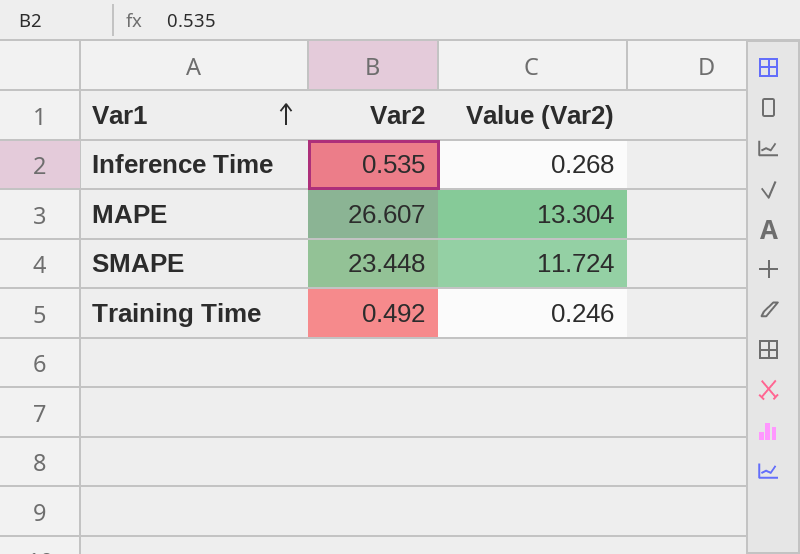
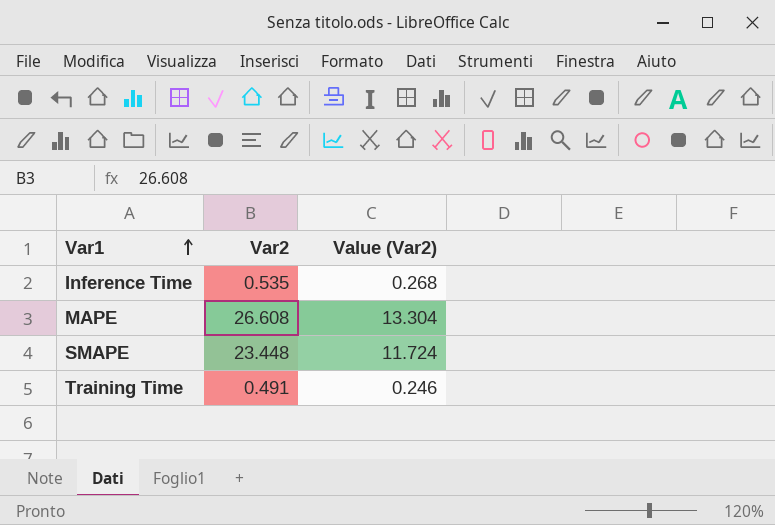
MAPE | Var2: 26.607 -> 26.608
Training Time | Var2: 0.492 -> 0.491

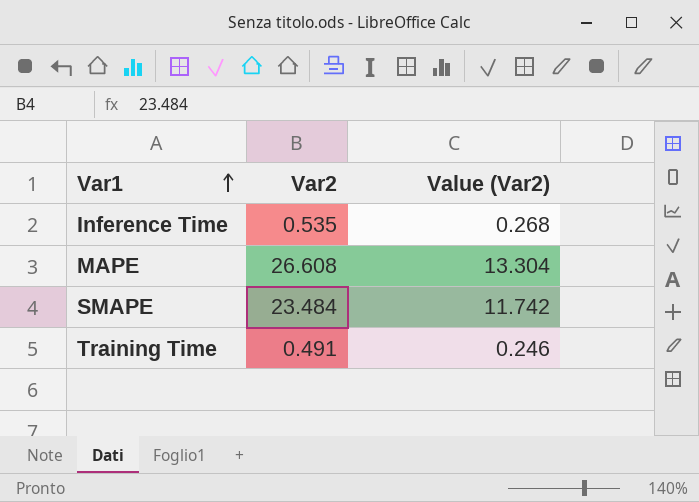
SMAPE | Var2: 23.448 -> 23.484
SMAPE | Value (Var2): 11.724 -> 11.742

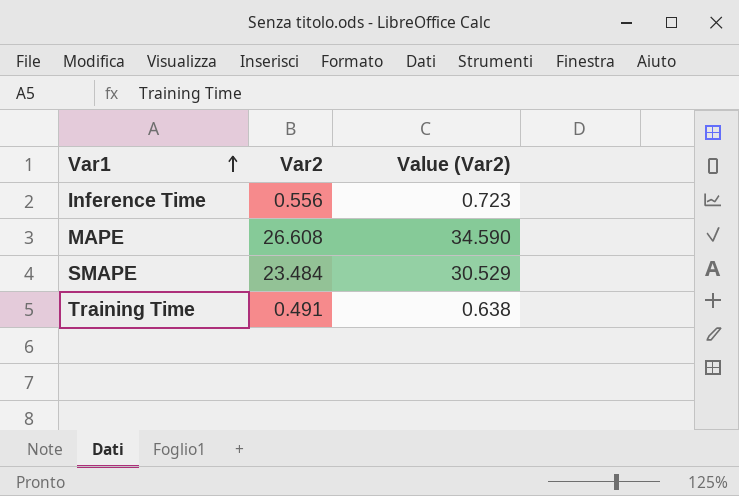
column Value (Var2) | formula: [Var2] * 0.5 -> [Var2] * 1.3
Inference Time | Var2: 0.535 -> 0.556

